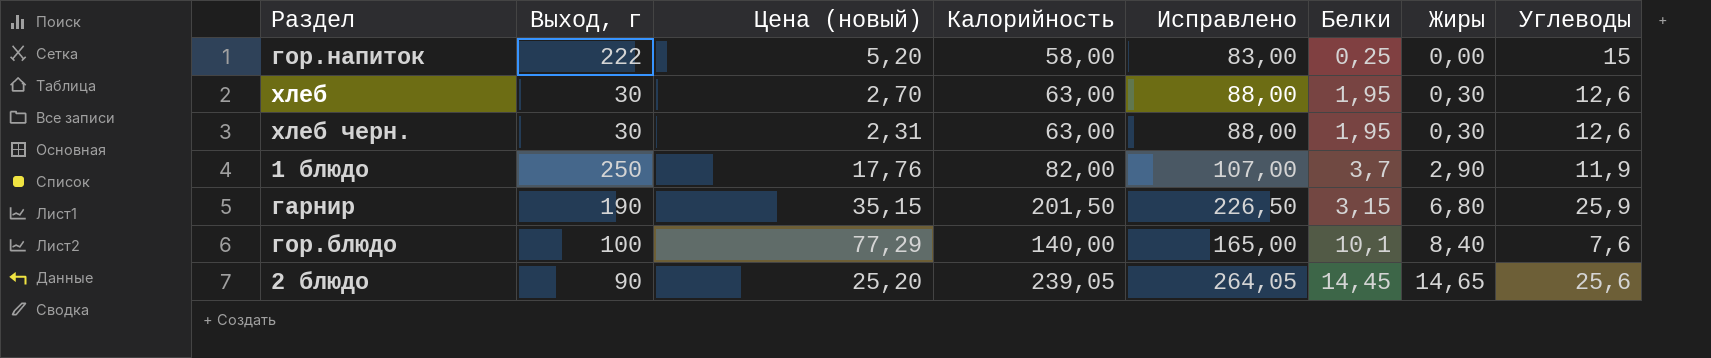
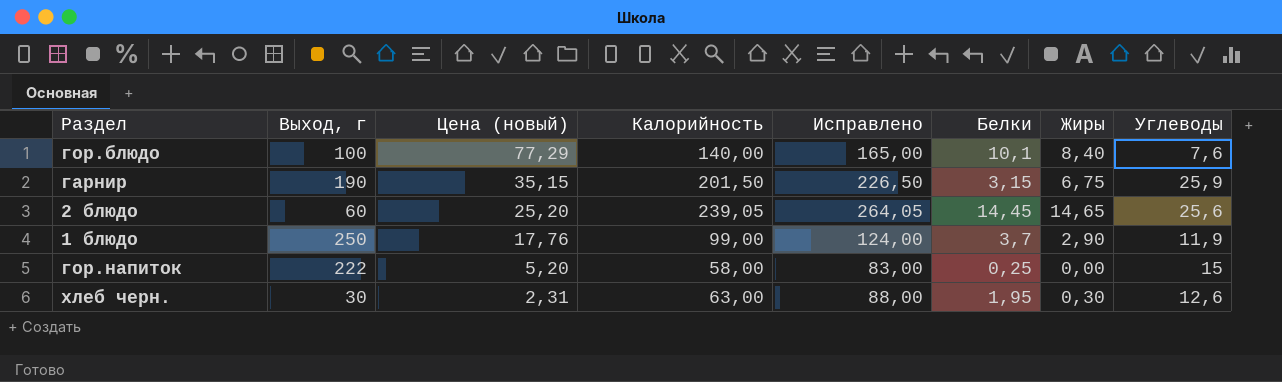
row order: Жиры ascending -> Цена (новый) descending
row хлеб: 30 | 2,70 | 63,00 | 88,00 | 1,95 | 0,30 | 12,6 -> none
гарнир | Жиры: 6,80 -> 6,75
2 блюдо | Выход, г: 90 -> 60
1 блюдо | Калорийность: 82,00 -> 99,00
1 блюдо | Исправлено: 107,00 -> 124,00

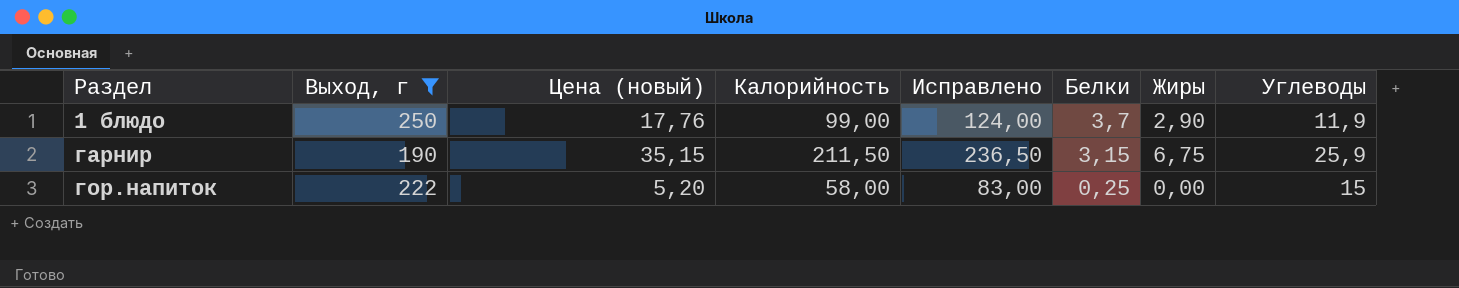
filter: none -> Выход, г >= 190
row order: Цена (новый) descending -> Раздел ascending
гарнир | Калорийность: 201,50 -> 211,50
гарнир | Исправлено: 226,50 -> 236,50

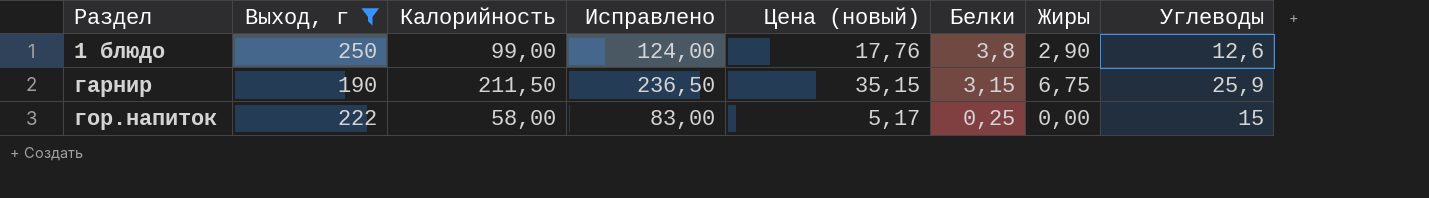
column Цена (новый) | position: 3 -> 5
1 блюдо | Белки: 3,7 -> 3,8
1 блюдо | Углеводы: 11,9 -> 12,6
гор.напиток | Цена (новый): 5,20 -> 5,17

